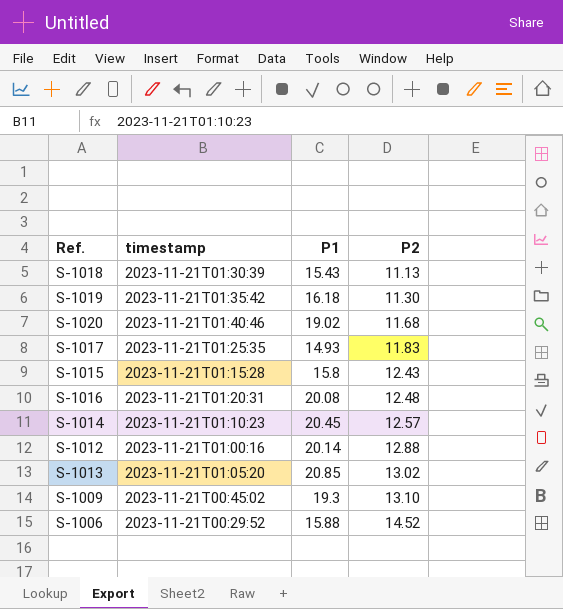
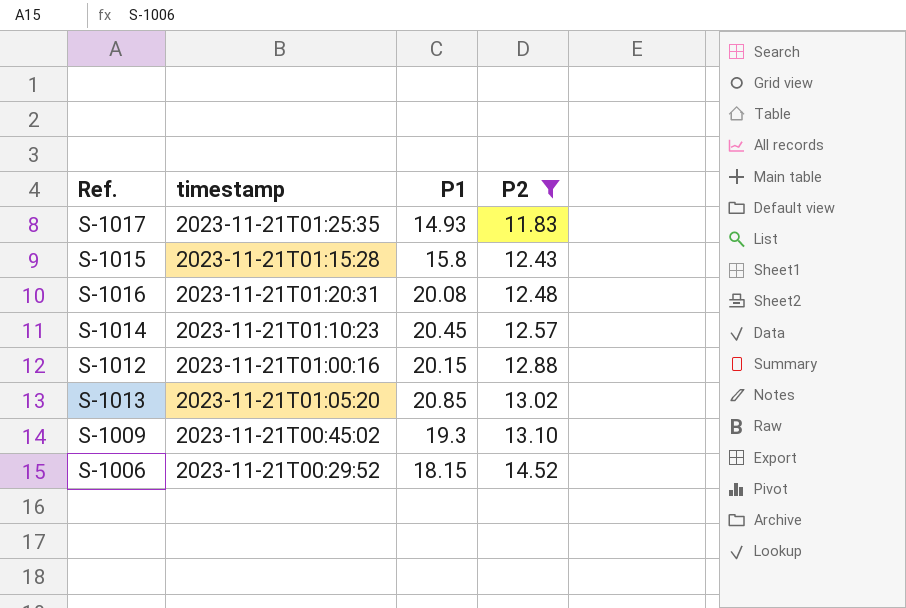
filter: none -> P2 >= 11.83
S-1012 | P1: 20.14 -> 20.15
S-1006 | P1: 15.88 -> 18.15

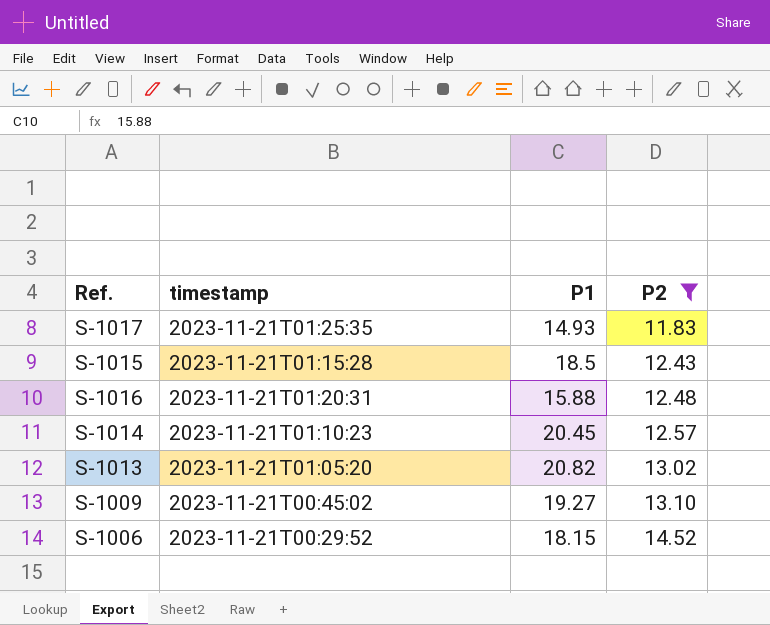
row S-1012: 2023-11-21T01:00:16 | 20.15 | 12.88 -> none
S-1015 | P1: 15.8 -> 18.5
S-1016 | P1: 20.08 -> 15.88
S-1013 | P1: 20.85 -> 20.82
S-1009 | P1: 19.3 -> 19.27

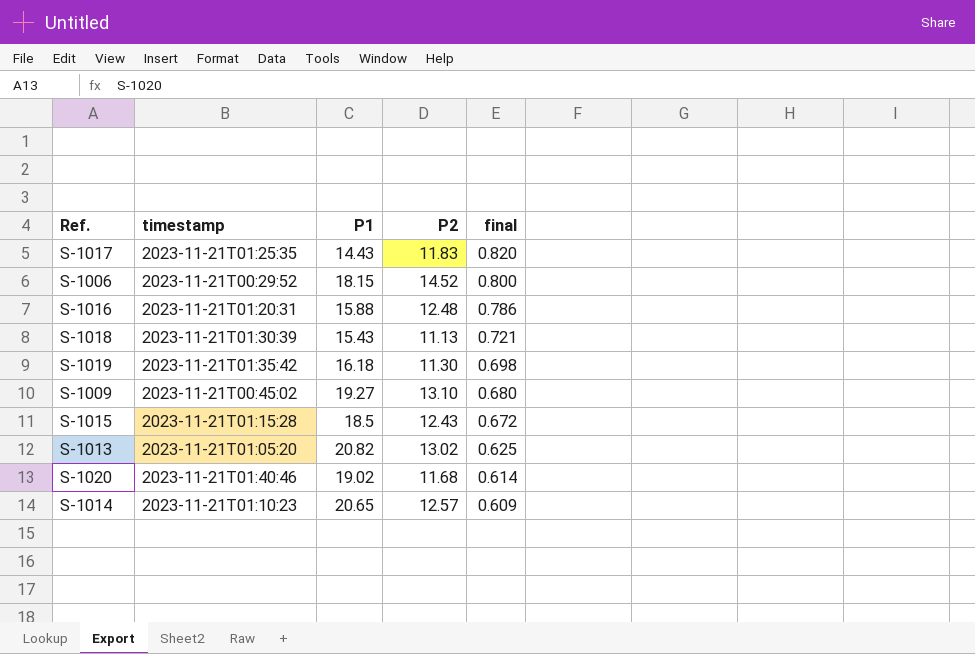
filter: P2 >= 11.83 -> none
row order: P2 ascending -> final descending
column final | formula: none -> [P2] / [P1]
S-1017 | P1: 14.93 -> 14.43
S-1014 | P1: 20.45 -> 20.65

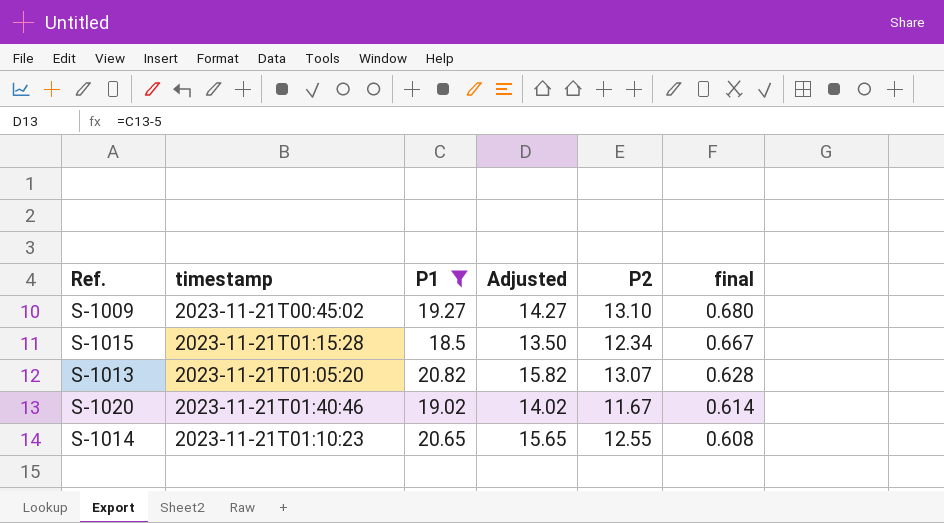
filter: none -> P1 >= 18.5
column Adjusted | formula: none -> [P1] - 5
S-1015 | P2: 12.43 -> 12.34
S-1015 | final: 0.672 -> 0.667
S-1013 | P2: 13.02 -> 13.07
S-1013 | final: 0.625 -> 0.628
S-1020 | P2: 11.68 -> 11.67
S-1014 | P2: 12.57 -> 12.55
S-1014 | final: 0.609 -> 0.608

